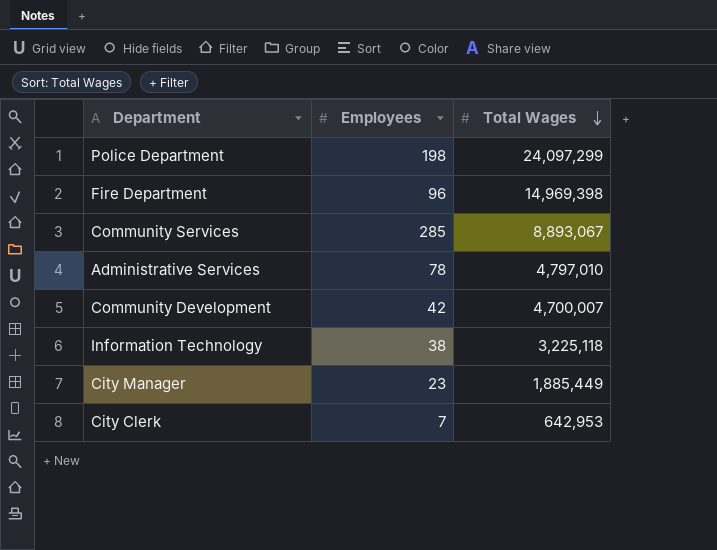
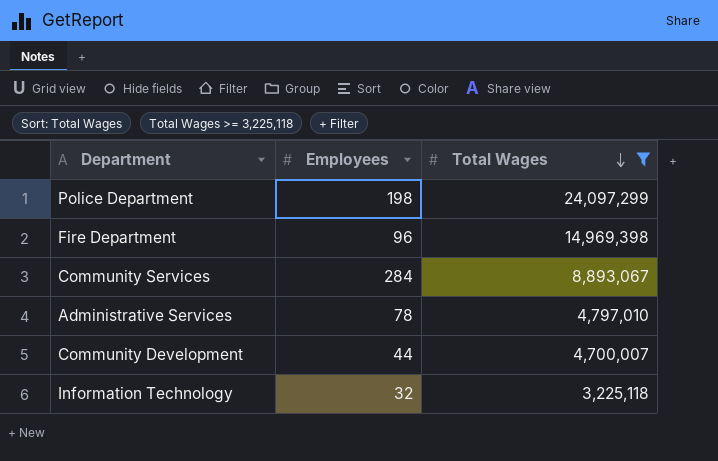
filter: none -> Total Wages >= 3,225,118
Community Services | Employees: 285 -> 284
Community Development | Employees: 42 -> 44
Information Technology | Employees: 38 -> 32

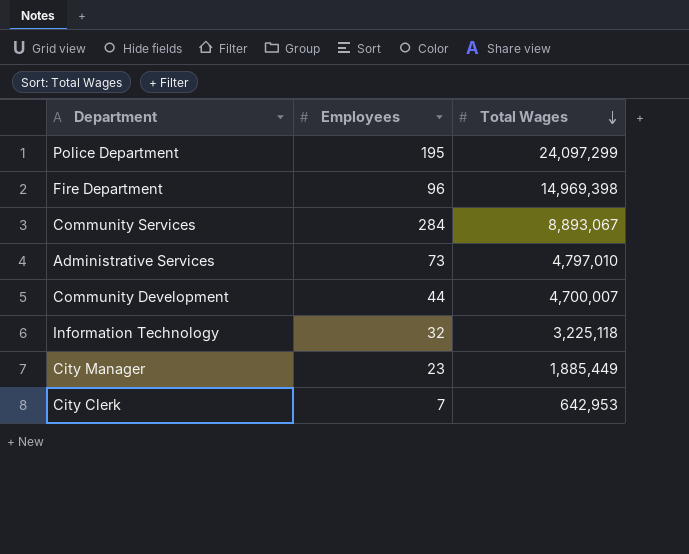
filter: Total Wages >= 3,225,118 -> none
Police Department | Employees: 198 -> 195
Administrative Services | Employees: 78 -> 73

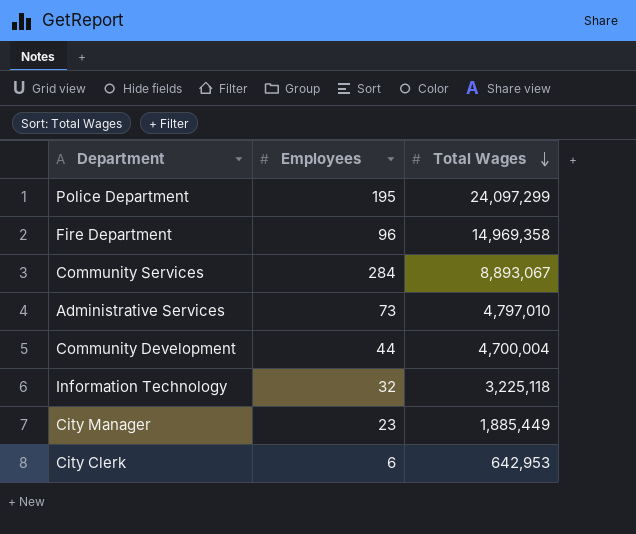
Fire Department | Total Wages: 14,969,398 -> 14,969,358
Community Development | Total Wages: 4,700,007 -> 4,700,004
City Clerk | Employees: 7 -> 6

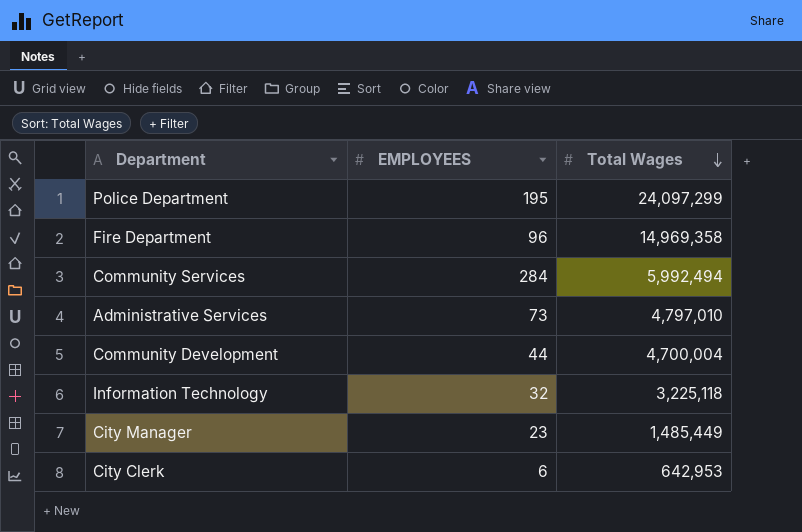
column name: Employees -> EMPLOYEES
Community Services | Total Wages: 8,893,067 -> 5,992,494
City Manager | Total Wages: 1,885,449 -> 1,485,449

